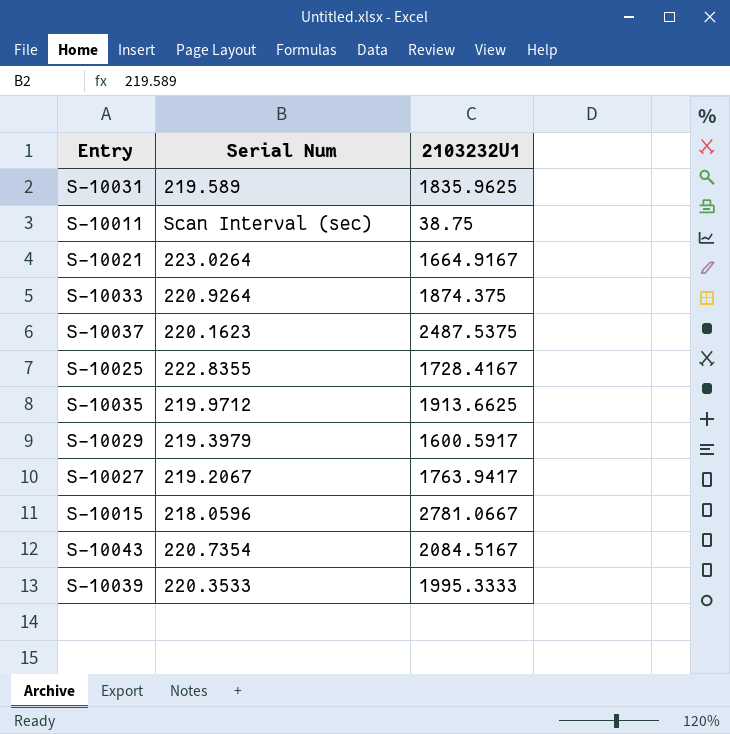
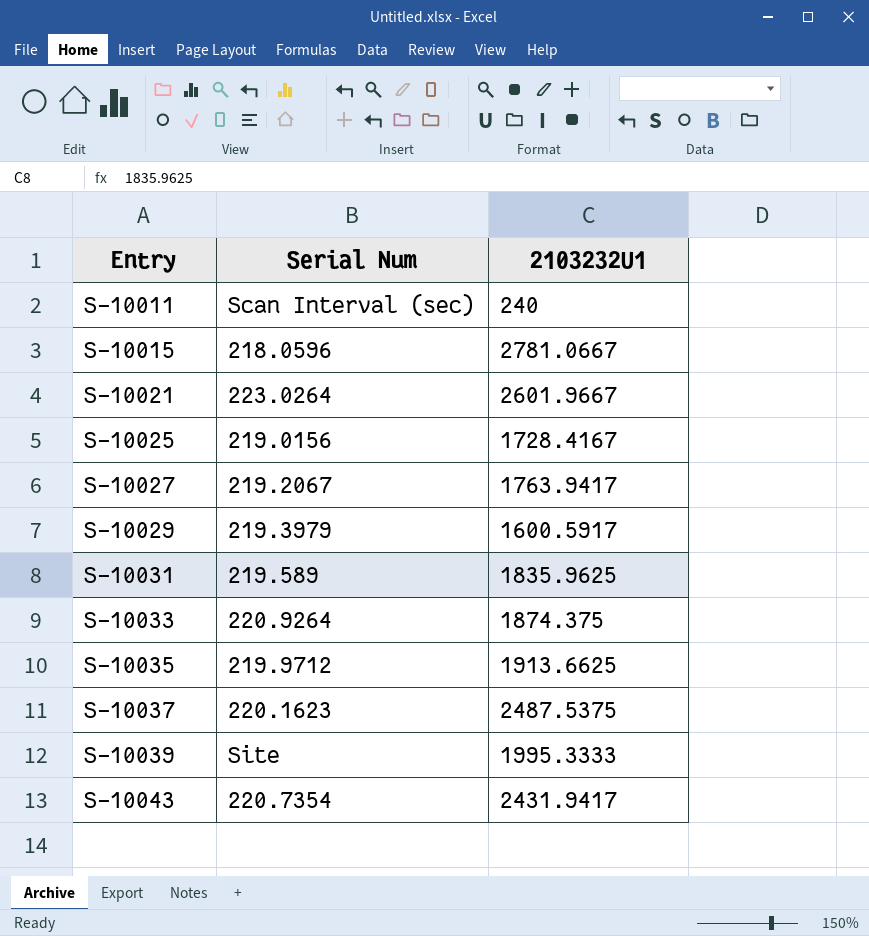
row order: none -> Entry ascending
S-10011 | 2103232U1: 38.75 -> 240
S-10021 | 2103232U1: 1664.9167 -> 2601.9667
S-10025 | Serial Num: 222.8355 -> 219.0156
S-10039 | Serial Num: 220.3533 -> Site
S-10043 | 2103232U1: 2084.5167 -> 2431.9417

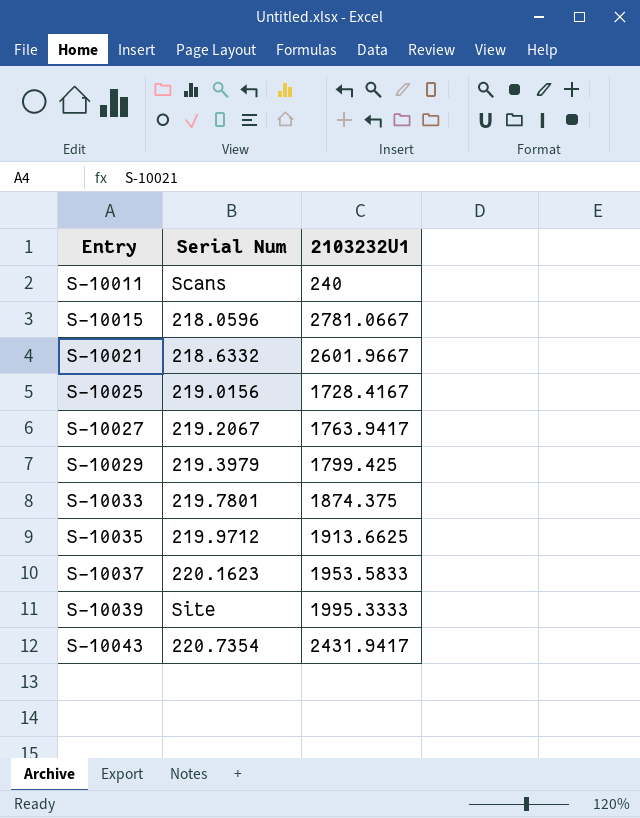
row S-10031: 219.589 | 1835.9625 -> none
S-10011 | Serial Num: Scan Interval (sec) -> Scans
S-10021 | Serial Num: 223.0264 -> 218.6332
S-10029 | 2103232U1: 1600.5917 -> 1799.425
S-10033 | Serial Num: 220.9264 -> 219.7801
S-10037 | 2103232U1: 2487.5375 -> 1953.5833

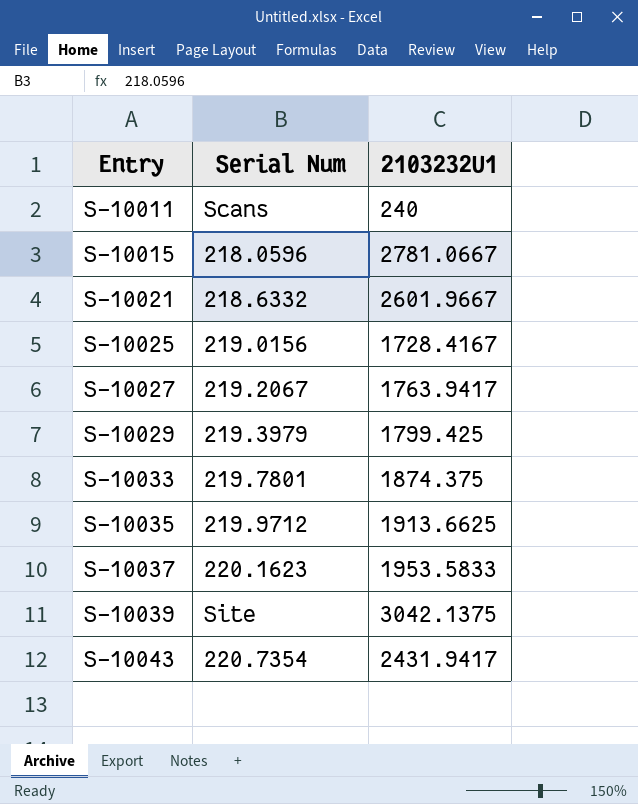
S-10039 | 2103232U1: 1995.3333 -> 3042.1375

